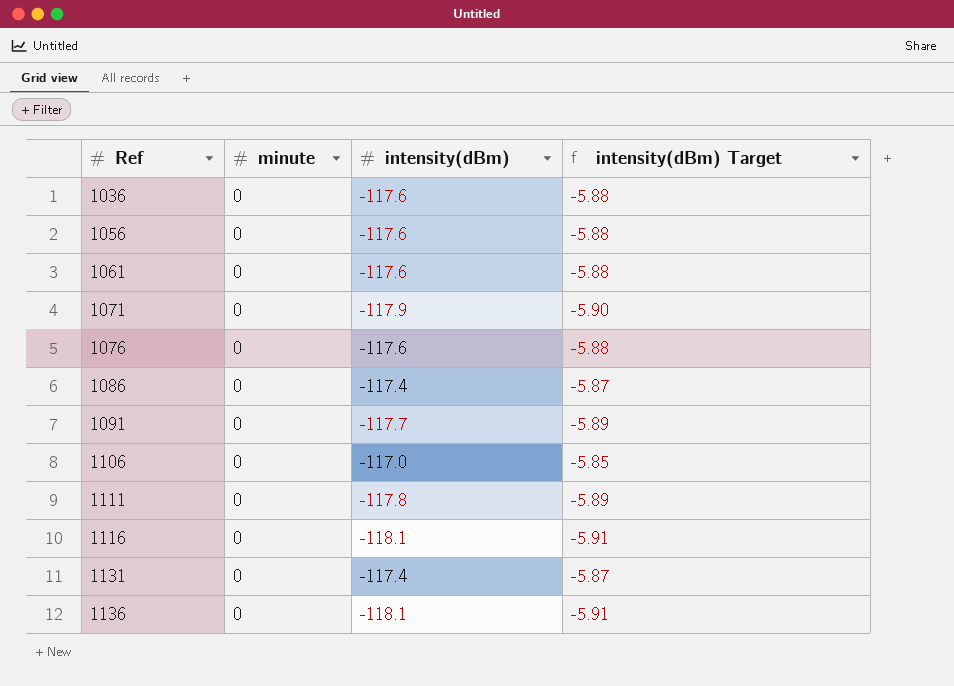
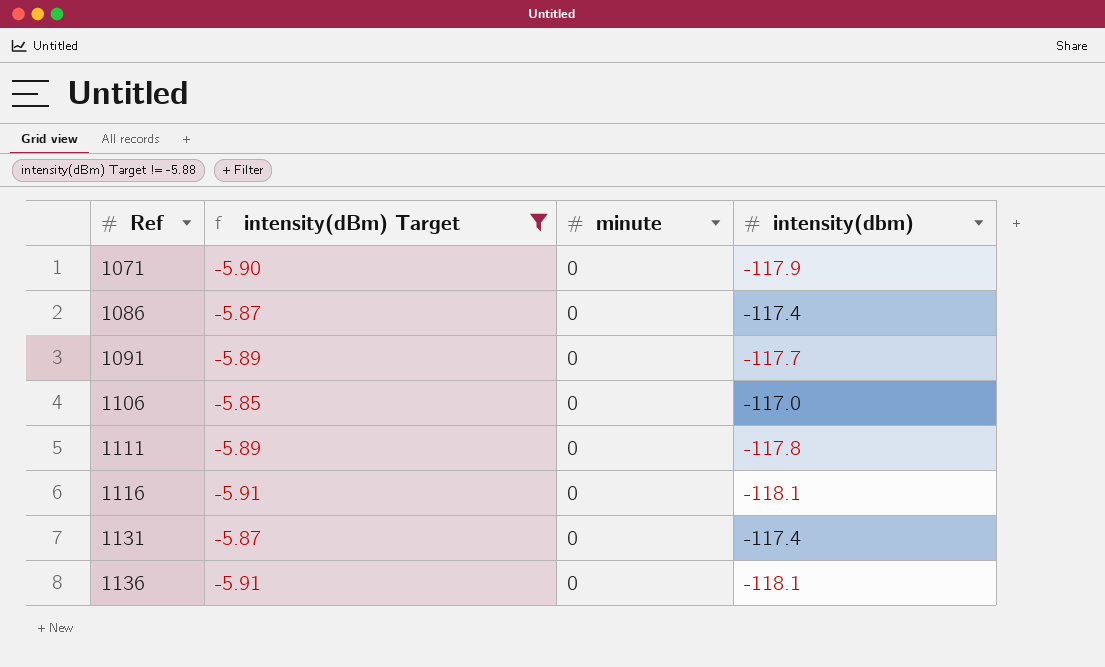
filter: none -> intensity(dBm) Target != -5.88
column intensity(dBm) Target | position: 4 -> 2
column name: intensity(dBm) -> intensity(dbm)

